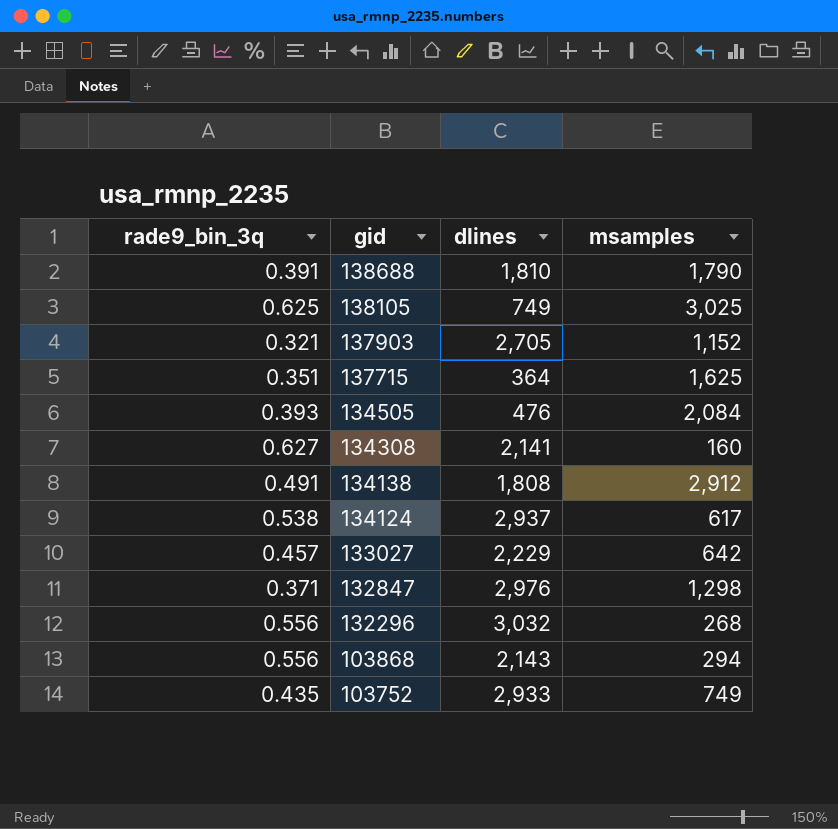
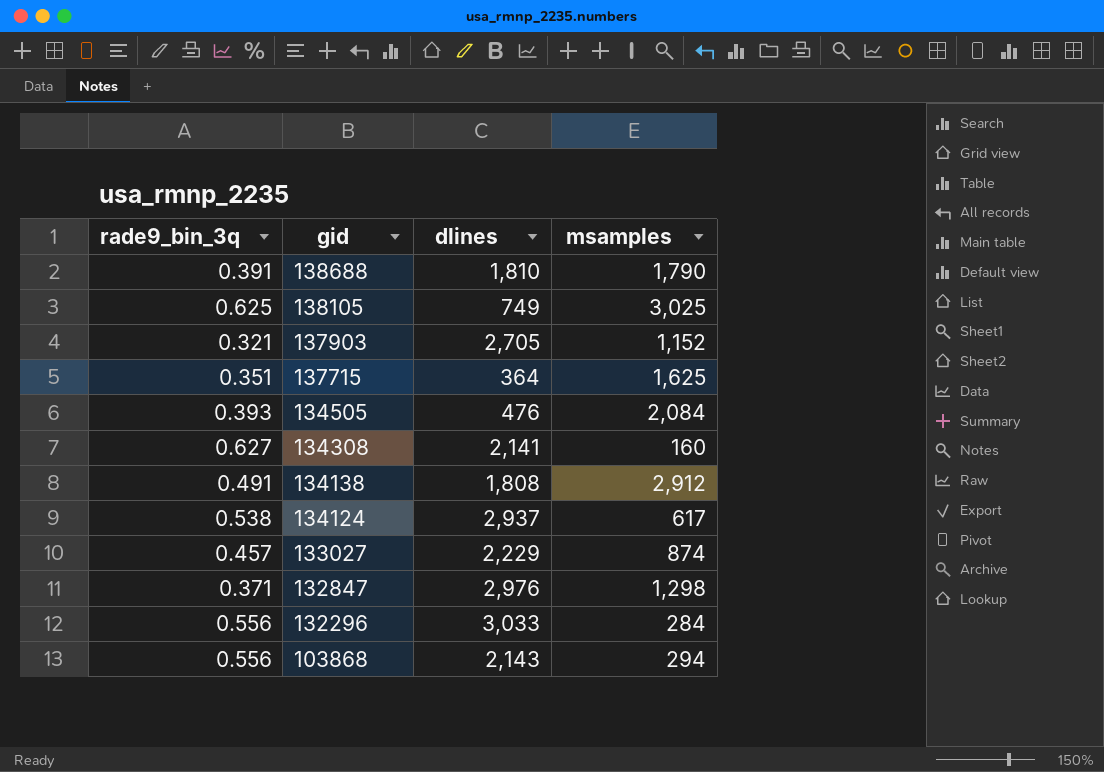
row 103752: 0.435 | 2,933 | 749 -> none
133027 | msamples: 642 -> 874
132296 | dlines: 3,032 -> 3,033
132296 | msamples: 268 -> 284

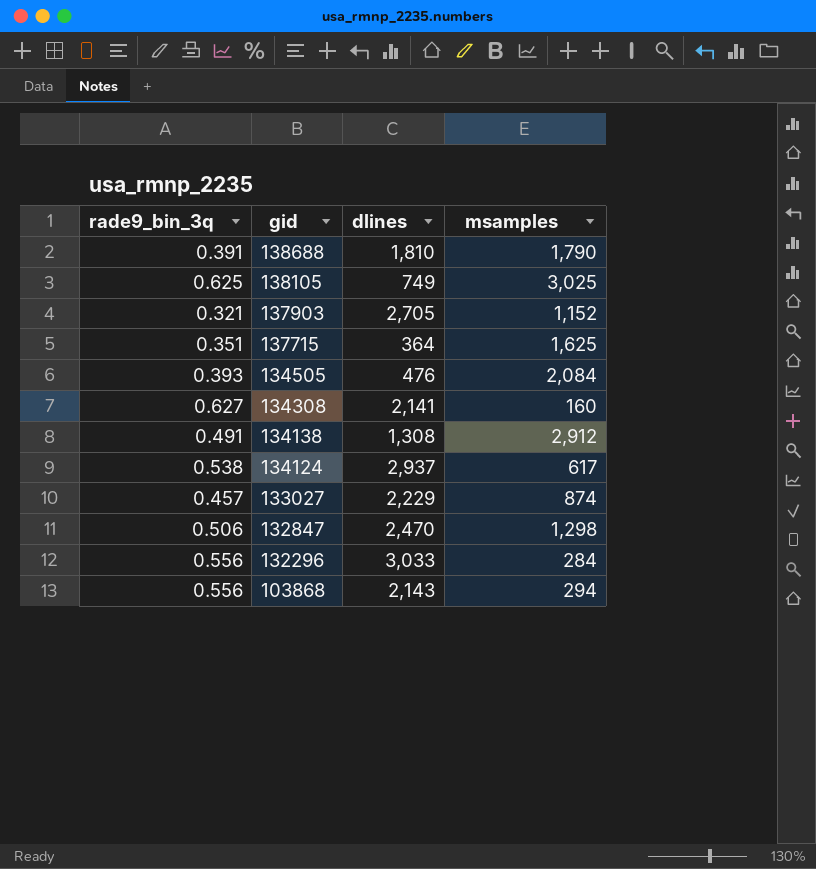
134138 | dlines: 1,808 -> 1,308
132847 | rade9_bin_3q: 0.371 -> 0.506
132847 | dlines: 2,976 -> 2,470

